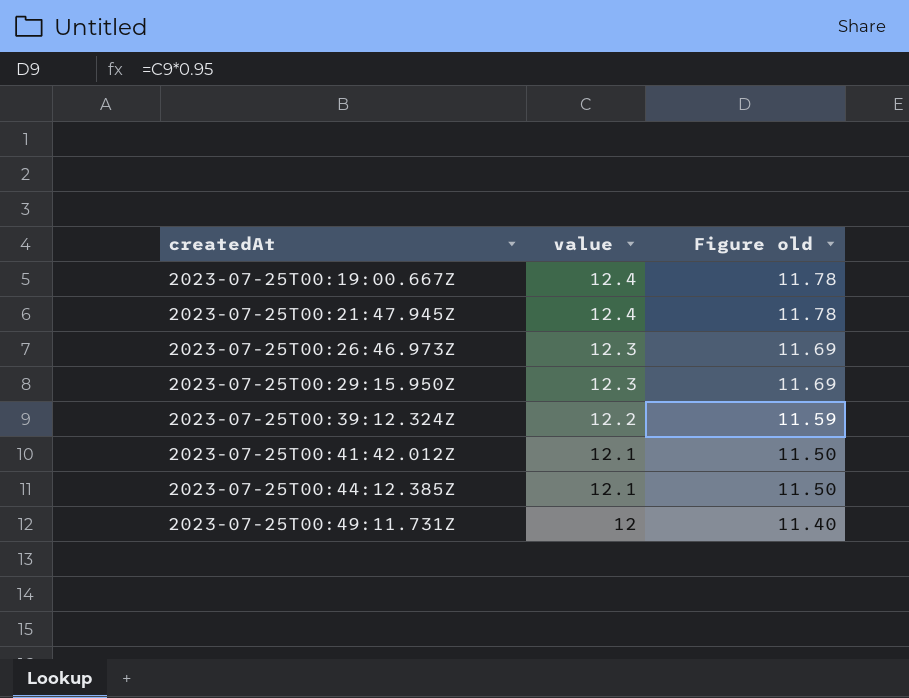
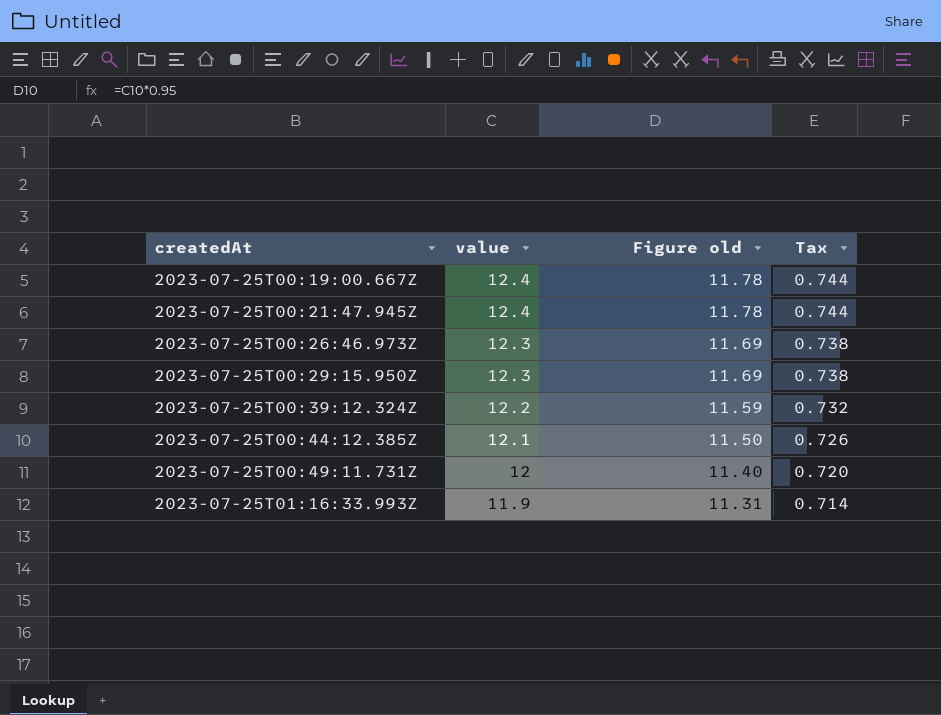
column Tax | formula: none -> [value] * 0.06
row 2023-07-25T00:41:42.012Z: 12.1 | 11.50 -> none
row 2023-07-25T01:16:33.993Z: none -> 11.9 | 11.31 | 0.714

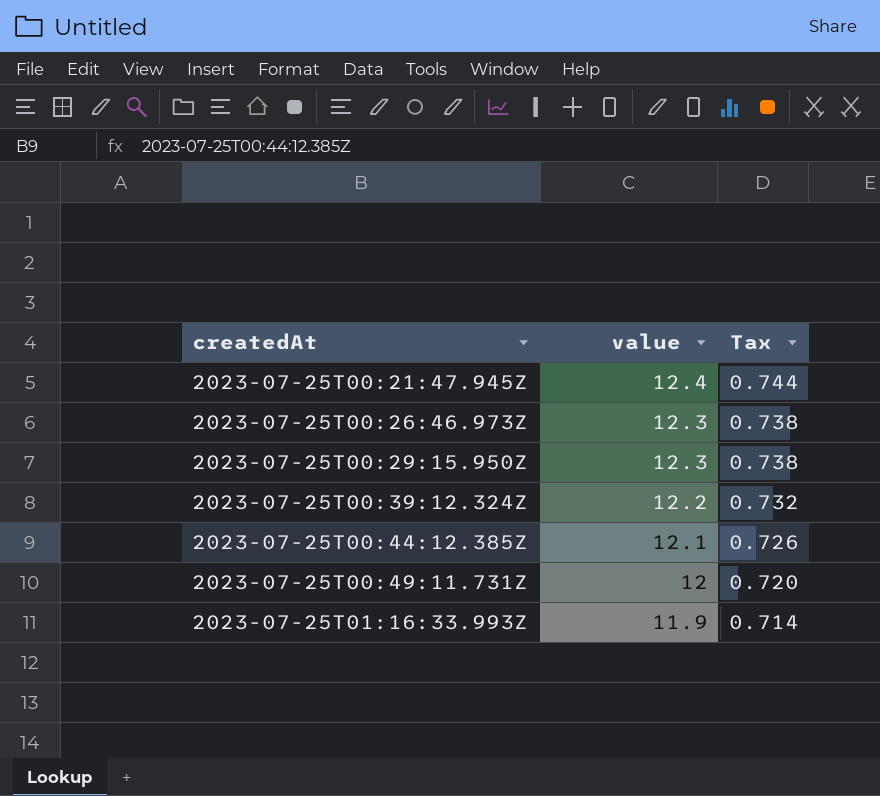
column Figure old | formula: [value] * 0.95 -> none
row 2023-07-25T00:19:00.667Z: 12.4 | 11.78 | 0.744 -> none

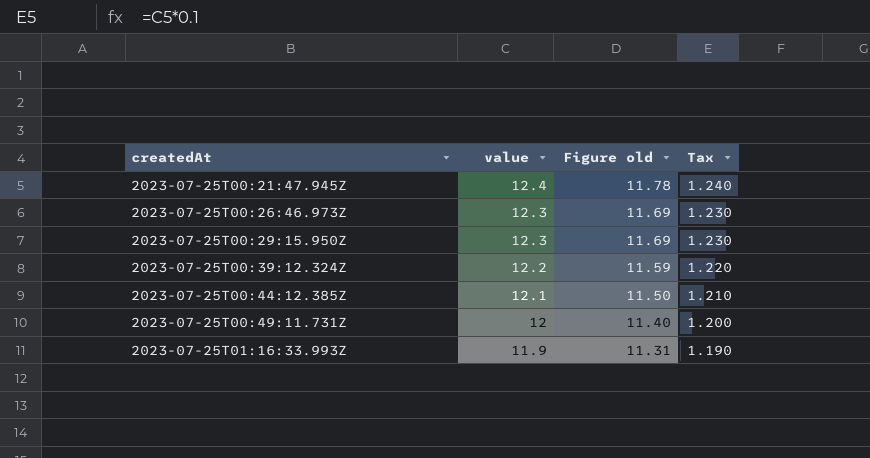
column Figure old | formula: none -> [value] * 0.95
column Tax | formula: [value] * 0.06 -> [value] * 0.1

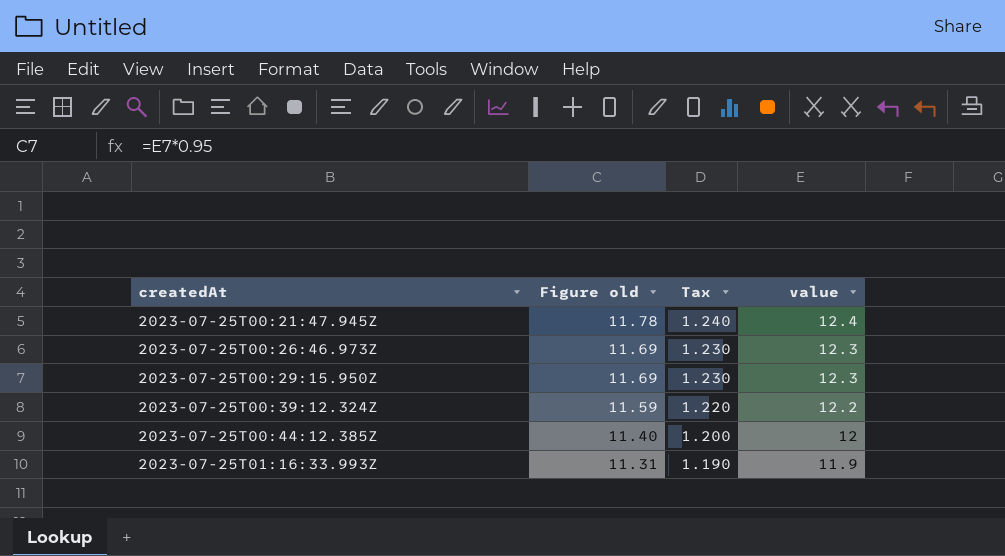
column value | position: 2 -> 4
row 2023-07-25T00:49:11.731Z: 12 | 11.40 | 1.200 -> none
2023-07-25T00:44:12.385Z | Figure old: 11.50 -> 11.40
2023-07-25T00:44:12.385Z | Tax: 1.210 -> 1.200
2023-07-25T00:44:12.385Z | value: 12.1 -> 12

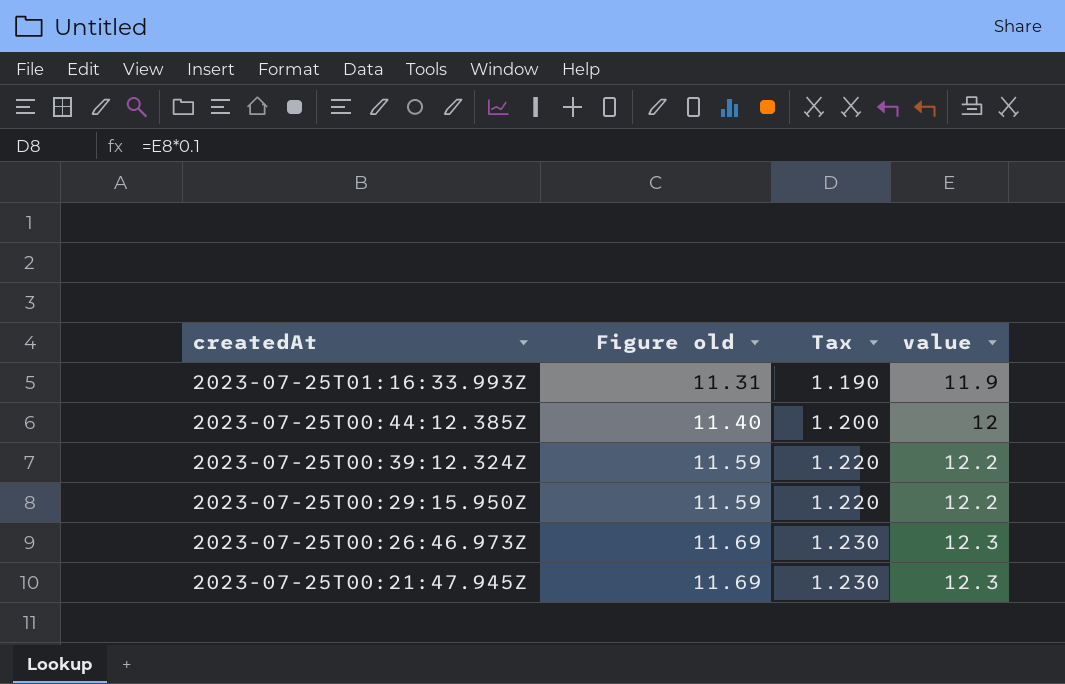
row order: createdAt ascending -> createdAt descending
2023-07-25T00:29:15.950Z | Figure old: 11.69 -> 11.59
2023-07-25T00:29:15.950Z | Tax: 1.230 -> 1.220
2023-07-25T00:29:15.950Z | value: 12.3 -> 12.2
2023-07-25T00:21:47.945Z | Figure old: 11.78 -> 11.69
2023-07-25T00:21:47.945Z | Tax: 1.240 -> 1.230
2023-07-25T00:21:47.945Z | value: 12.4 -> 12.3

